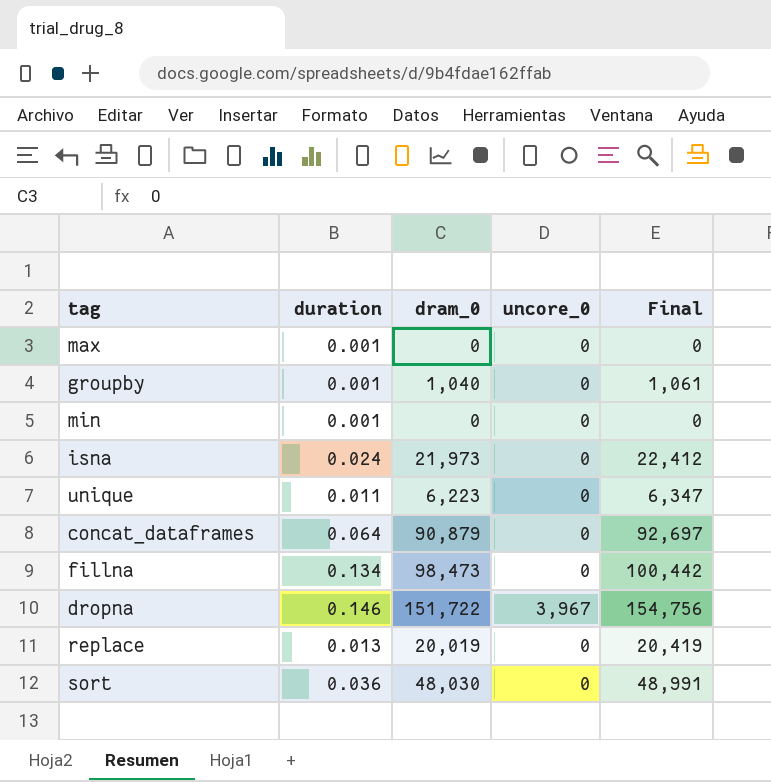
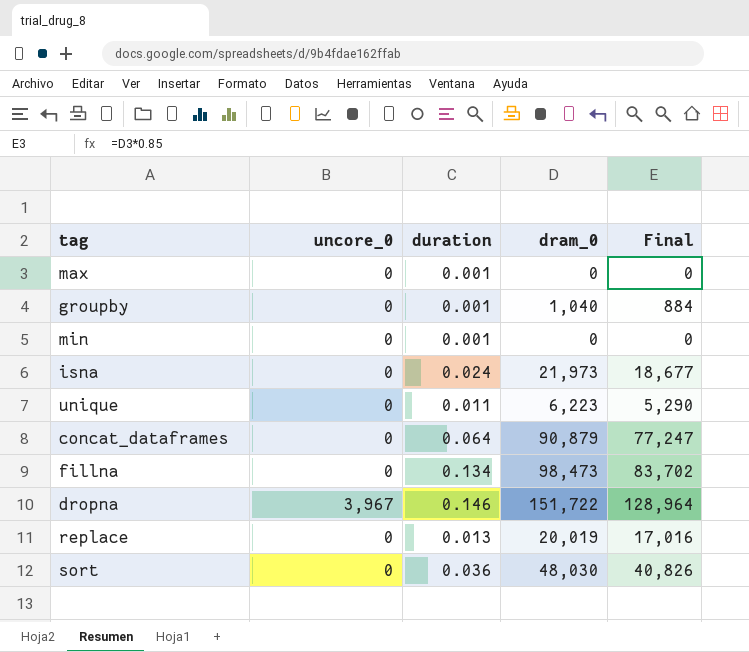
column uncore_0 | position: 4 -> 2
column Final | formula: [dram_0] * 1.02 -> [dram_0] * 0.85

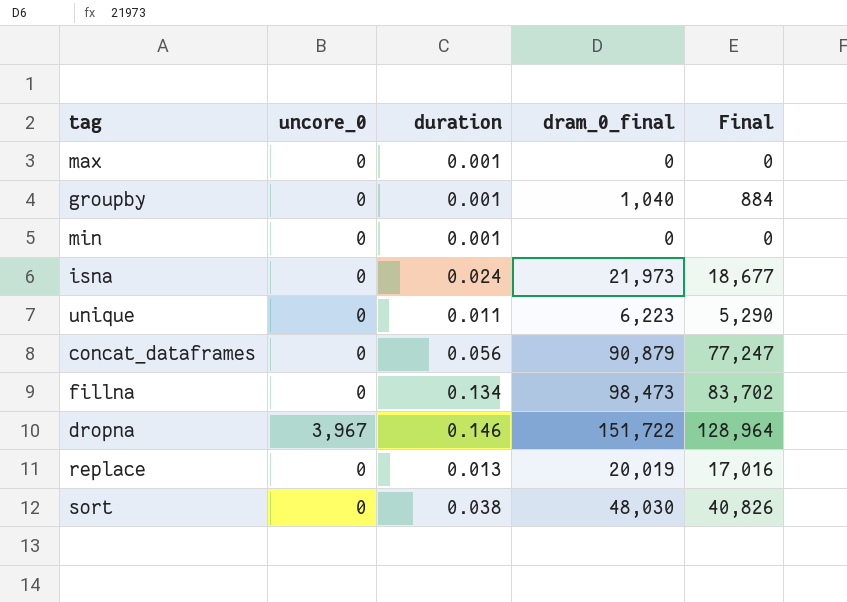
column name: dram_0 -> dram_0_final
concat_dataframes | duration: 0.064 -> 0.056
sort | duration: 0.036 -> 0.038

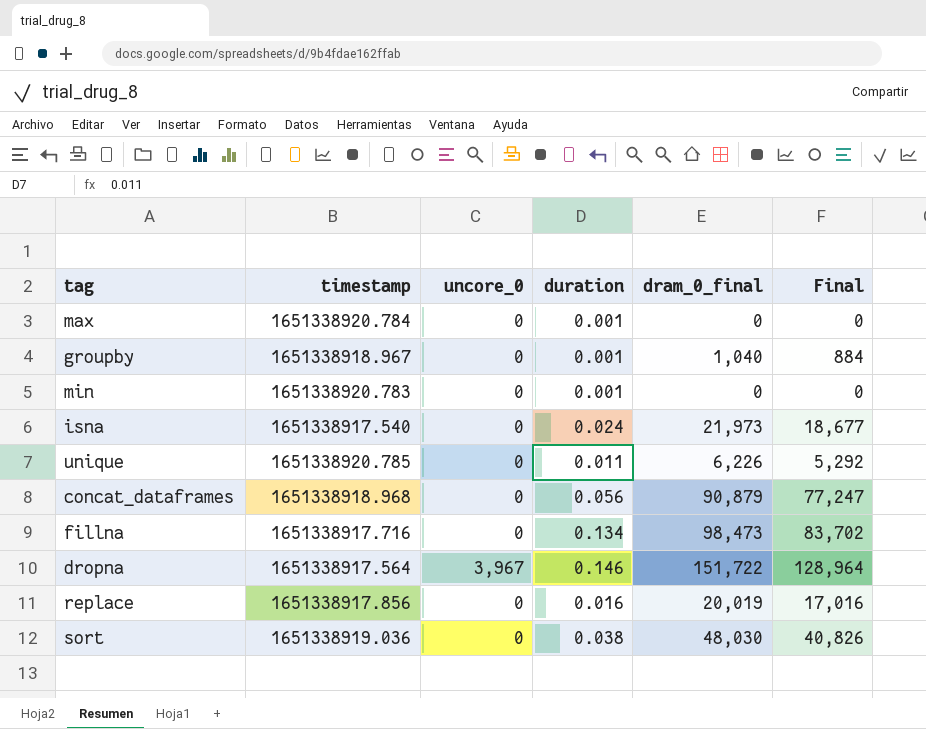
column timestamp | position: none -> 2
unique | dram_0_final: 6,223 -> 6,226
unique | Final: 5,290 -> 5,292
replace | duration: 0.013 -> 0.016

